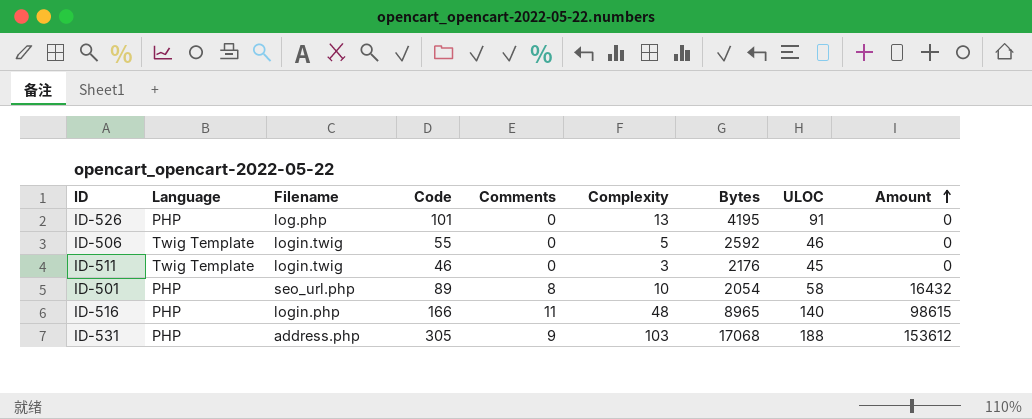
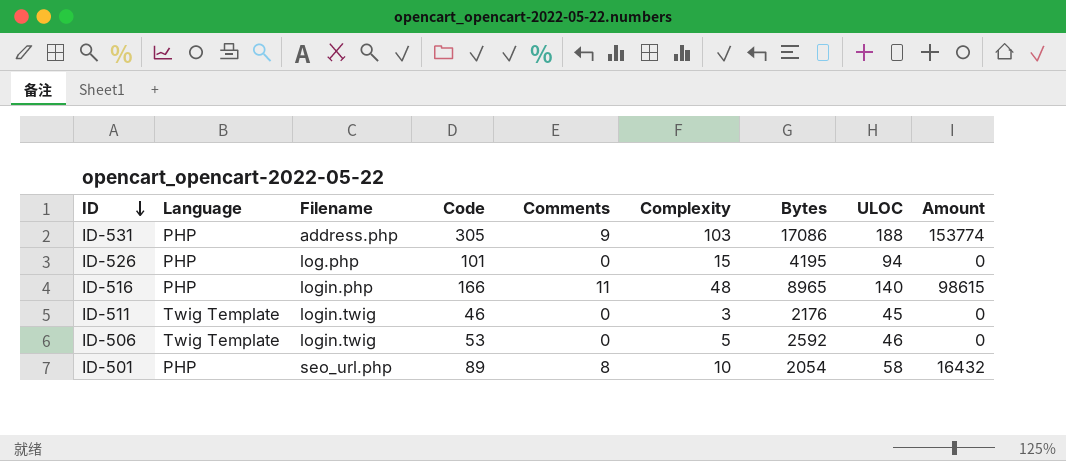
row order: Amount ascending -> ID descending
ID-531 | Bytes: 17068 -> 17086
ID-531 | Amount: 153612 -> 153774
ID-526 | Complexity: 13 -> 15
ID-526 | ULOC: 91 -> 94
ID-506 | Code: 55 -> 53

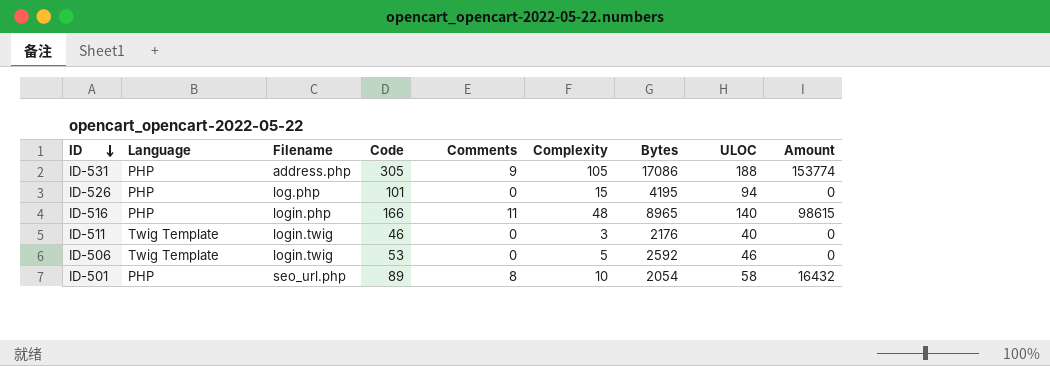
ID-531 | Complexity: 103 -> 105
ID-511 | ULOC: 45 -> 40

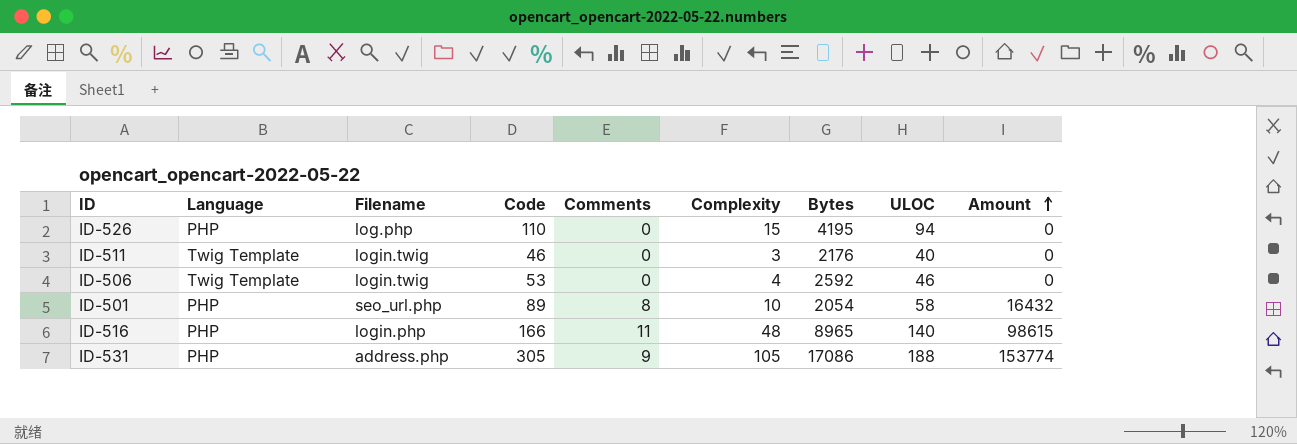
row order: ID descending -> Amount ascending
ID-526 | Code: 101 -> 110
ID-506 | Complexity: 5 -> 4

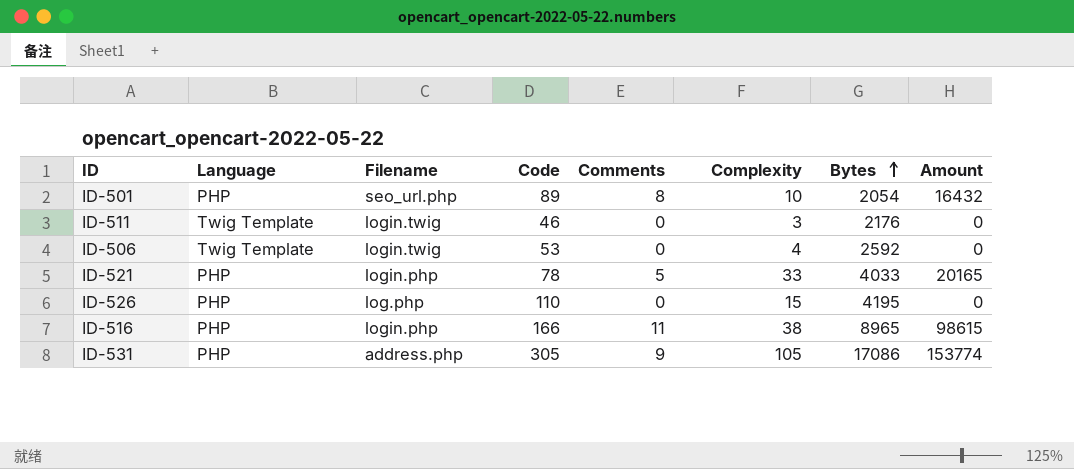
row order: Amount ascending -> Bytes ascending
column ULOC | position: 8 -> none
row ID-521: none -> PHP | login.php | 78 | 5 | 33 | 4033 | 20165
ID-516 | Complexity: 48 -> 38

